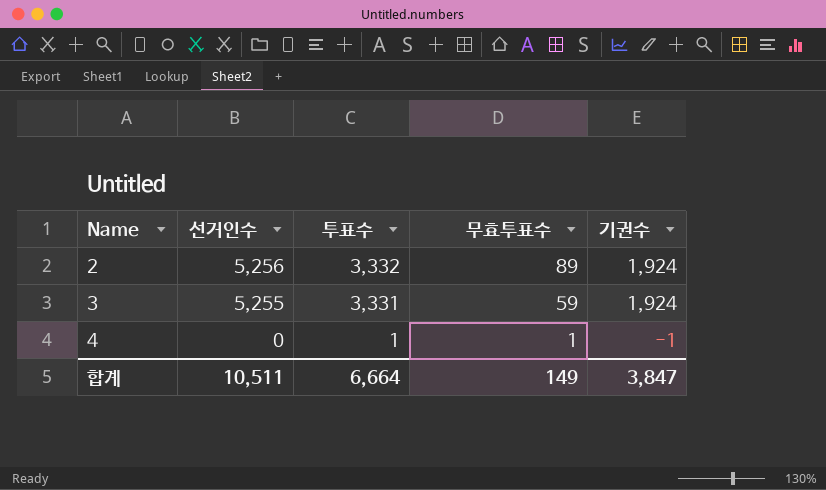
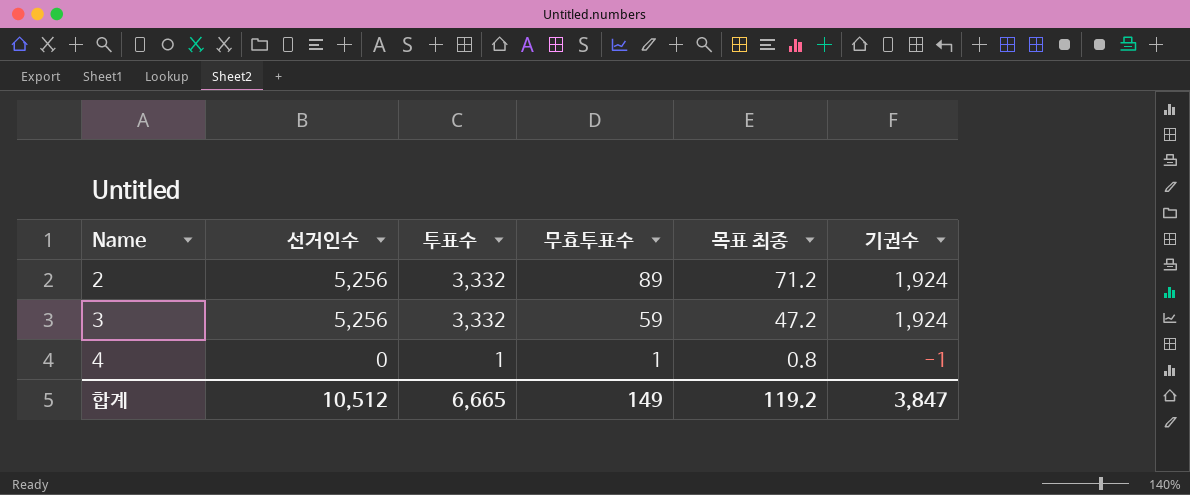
column 목표 최종 | formula: none -> [무효투표수] * 0.8
3 | 선거인수: 5,255 -> 5,256
3 | 투표수: 3,331 -> 3,332
합계 | 선거인수: 10,511 -> 10,512
합계 | 투표수: 6,664 -> 6,665

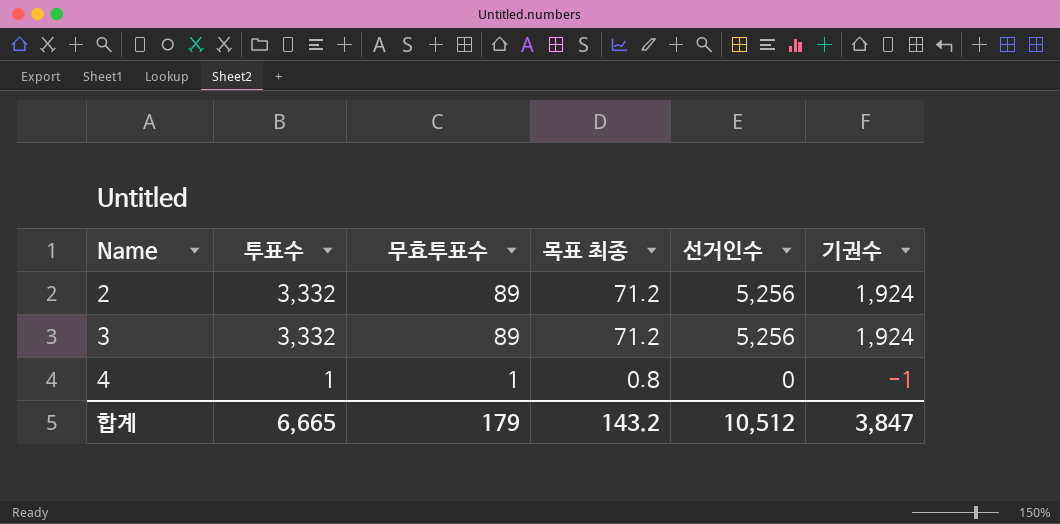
column 선거인수 | position: 2 -> 5
3 | 무효투표수: 59 -> 89
3 | 목표 최종: 47.2 -> 71.2
합계 | 무효투표수: 149 -> 179
합계 | 목표 최종: 119.2 -> 143.2

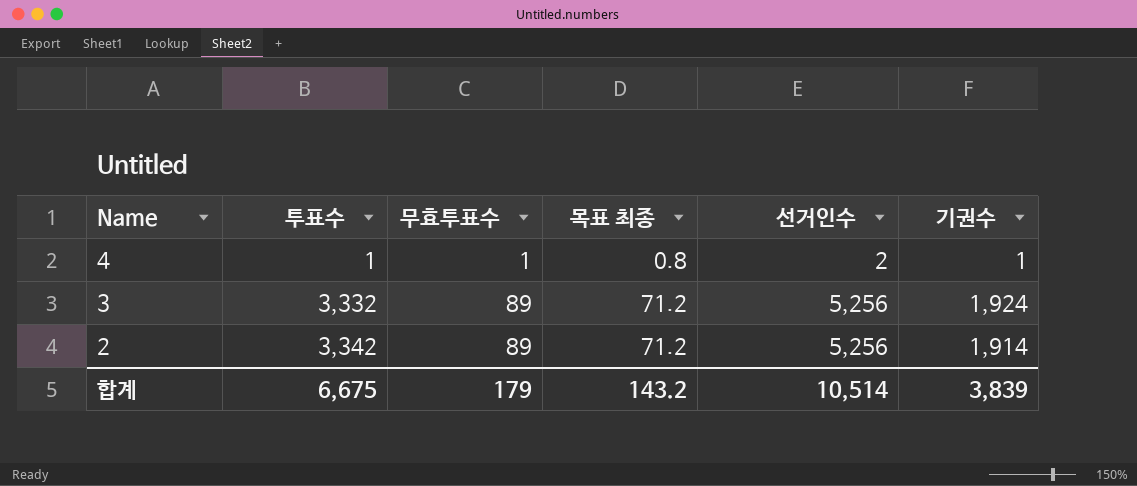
row order: Name ascending -> Name descending
4 | 선거인수: 0 -> 2
4 | 기권수: -1 -> 1
2 | 투표수: 3,332 -> 3,342
2 | 기권수: 1,924 -> 1,914
합계 | 투표수: 6,665 -> 6,675
합계 | 선거인수: 10,512 -> 10,514
합계 | 기권수: 3,847 -> 3,839

